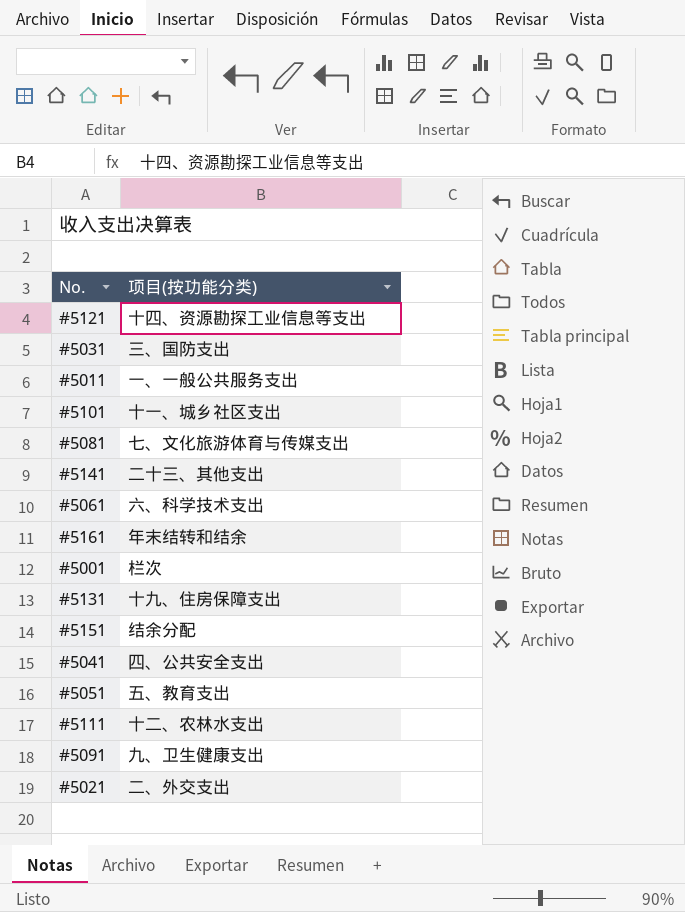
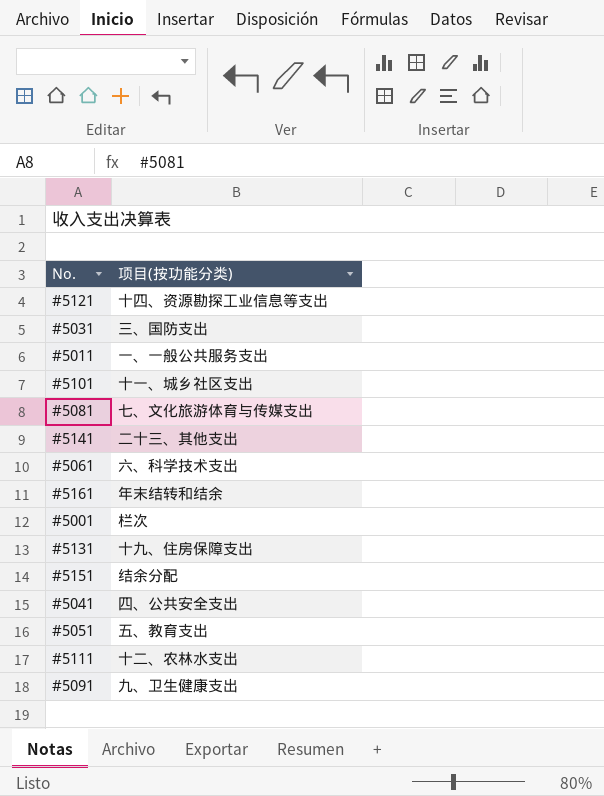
row #5021: 二、外交支出 -> none

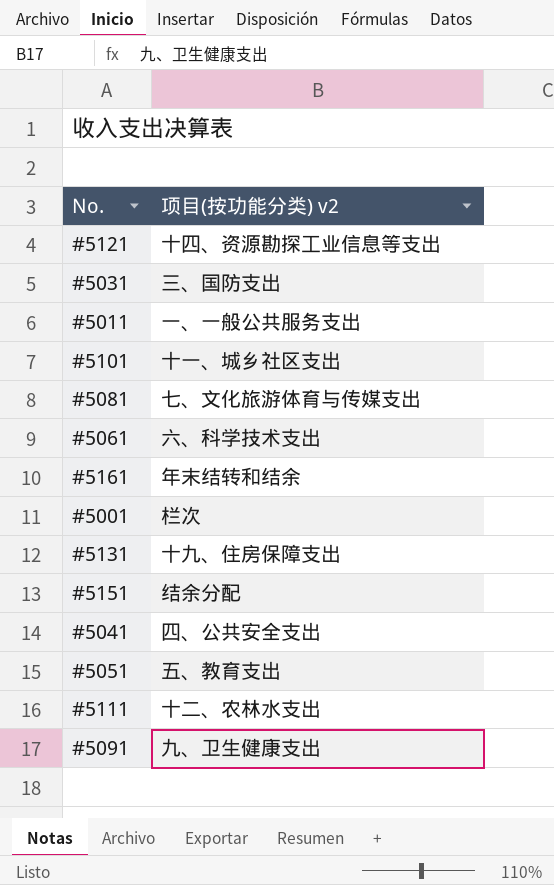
column name: 项目(按功能分类) -> 项目(按功能分类) v2
row #5141: 二十三、其他支出 -> none

